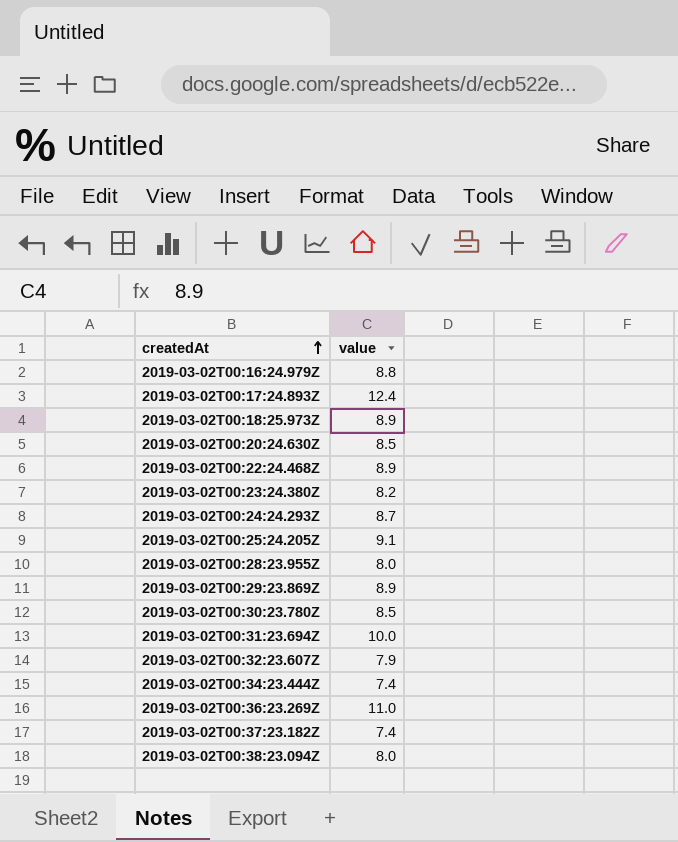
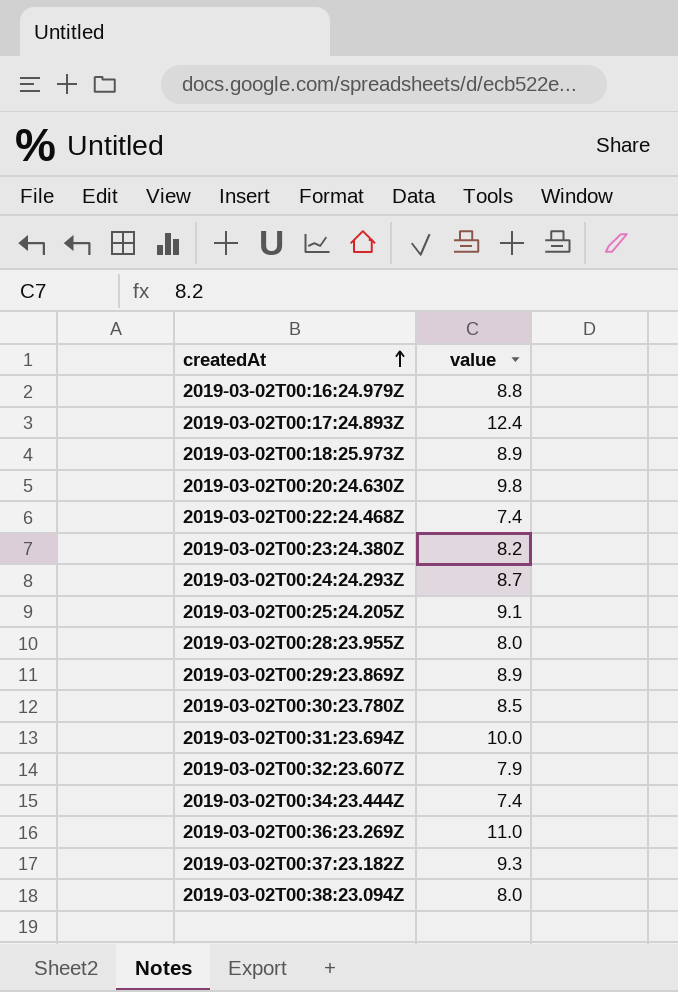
2019-03-02T00:20:24.630Z | value: 8.5 -> 9.8
2019-03-02T00:22:24.468Z | value: 8.9 -> 7.4
2019-03-02T00:37:23.182Z | value: 7.4 -> 9.3

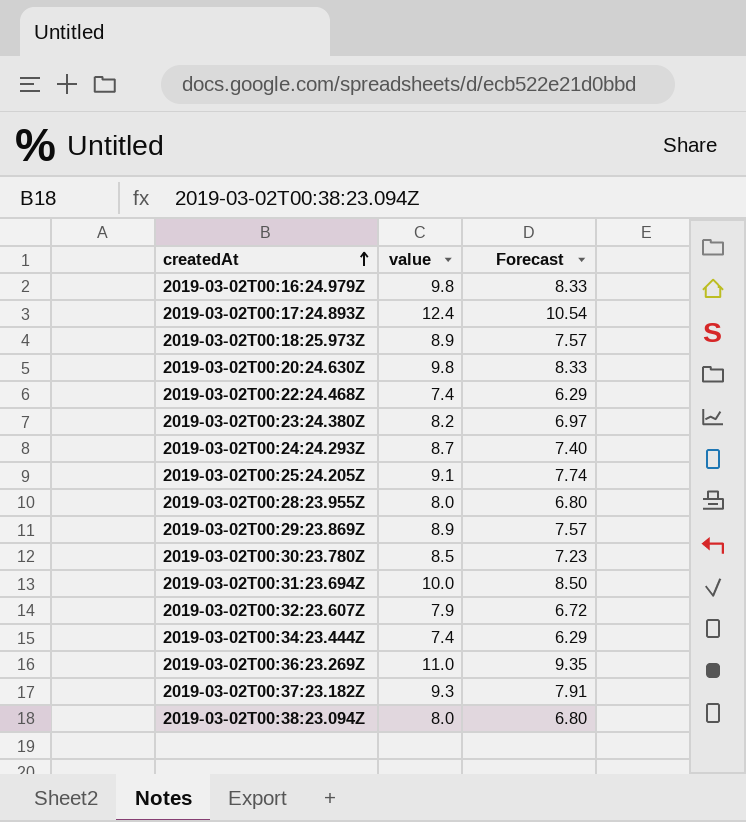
column Forecast | formula: none -> [value] * 0.85
2019-03-02T00:16:24.979Z | value: 8.8 -> 9.8

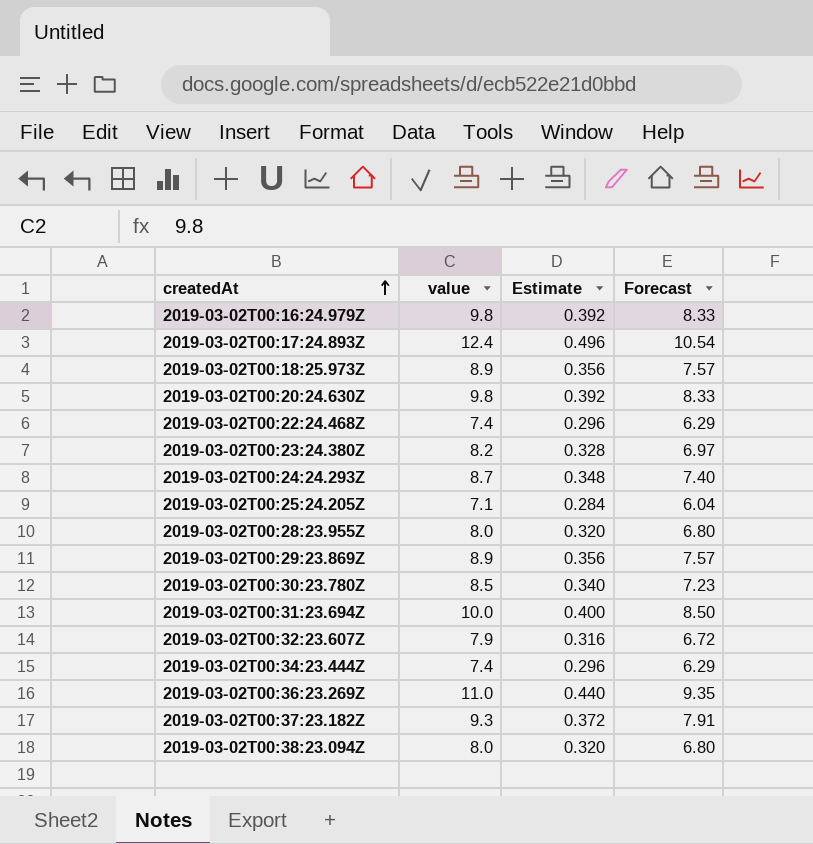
column Estimate | formula: none -> [value] * 0.04
2019-03-02T00:25:24.205Z | value: 9.1 -> 7.1
2019-03-02T00:25:24.205Z | Forecast: 7.74 -> 6.04

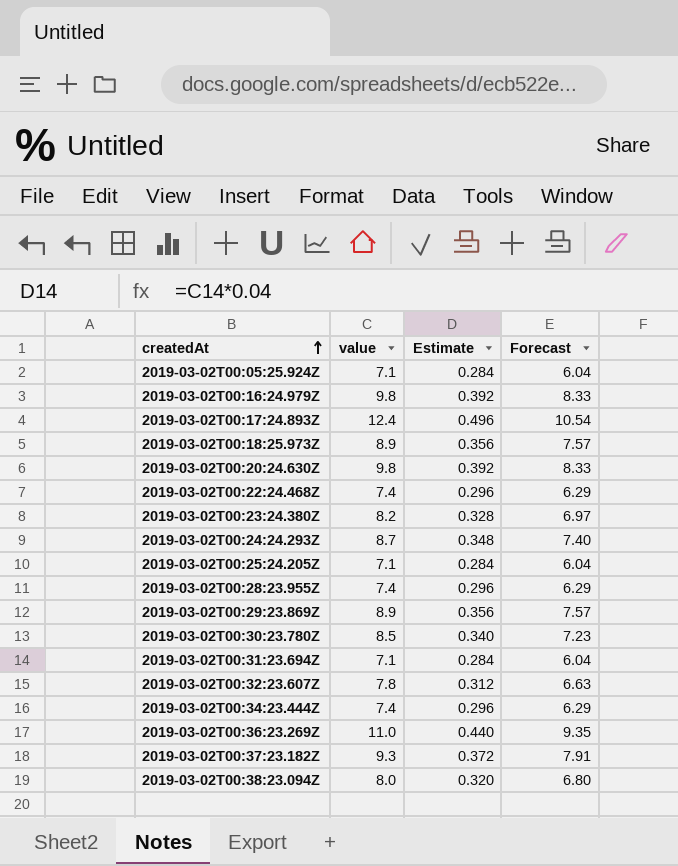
row 2019-03-02T00:05:25.924Z: none -> 7.1 | 0.284 | 6.04
2019-03-02T00:28:23.955Z | value: 8.0 -> 7.4
2019-03-02T00:28:23.955Z | Estimate: 0.320 -> 0.296
2019-03-02T00:28:23.955Z | Forecast: 6.80 -> 6.29
2019-03-02T00:31:23.694Z | value: 10.0 -> 7.1
2019-03-02T00:31:23.694Z | Estimate: 0.400 -> 0.284
2019-03-02T00:31:23.694Z | Forecast: 8.50 -> 6.04
2019-03-02T00:32:23.607Z | value: 7.9 -> 7.8
2019-03-02T00:32:23.607Z | Estimate: 0.316 -> 0.312
2019-03-02T00:32:23.607Z | Forecast: 6.72 -> 6.63

